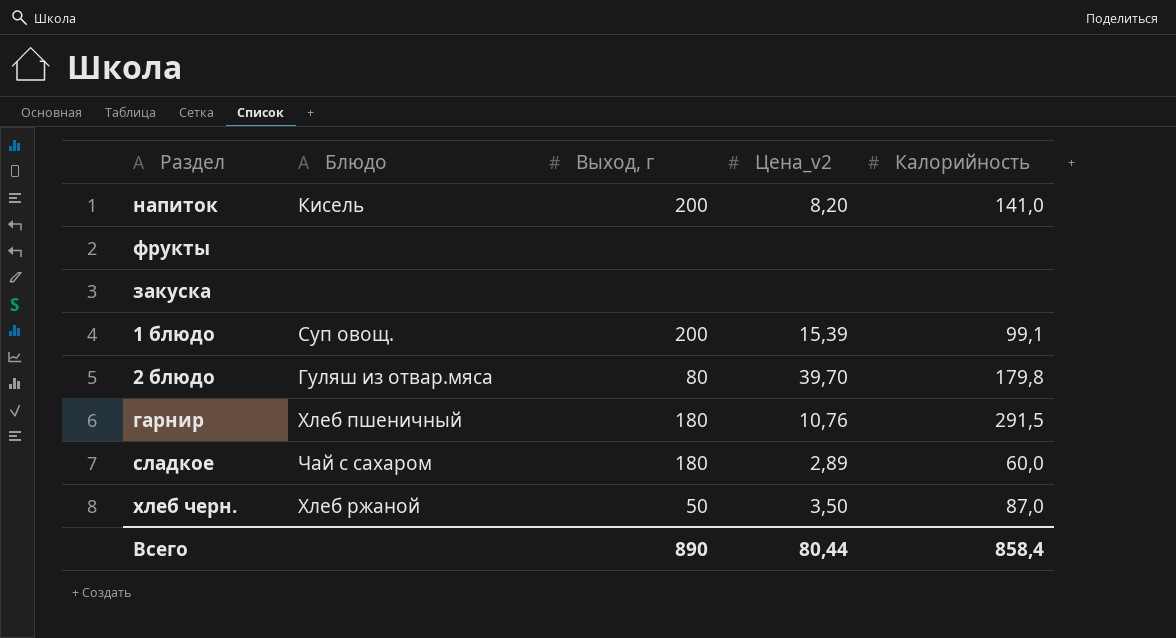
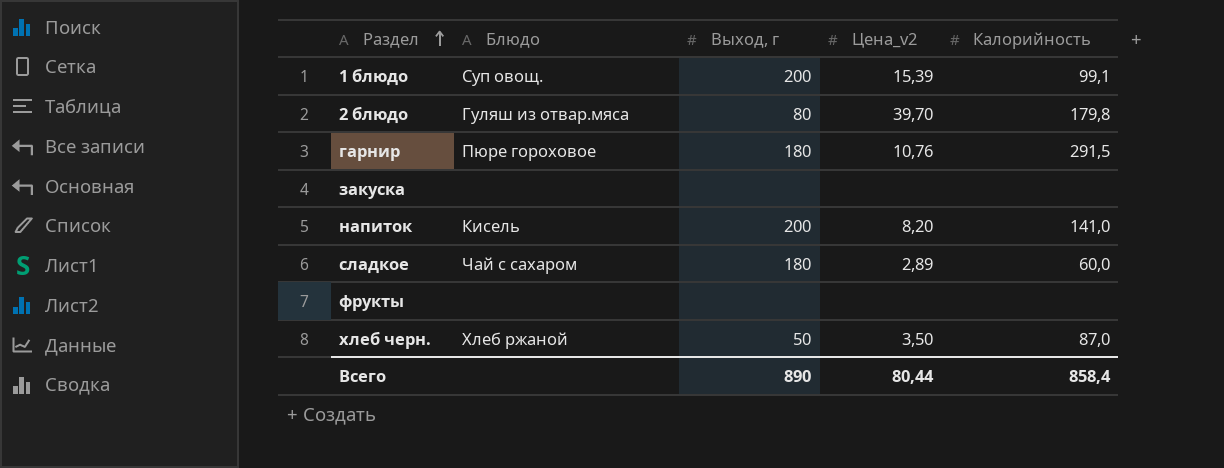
row order: none -> Раздел ascending
гарнир | Блюдо: Хлеб пшеничный -> Пюре гороховое

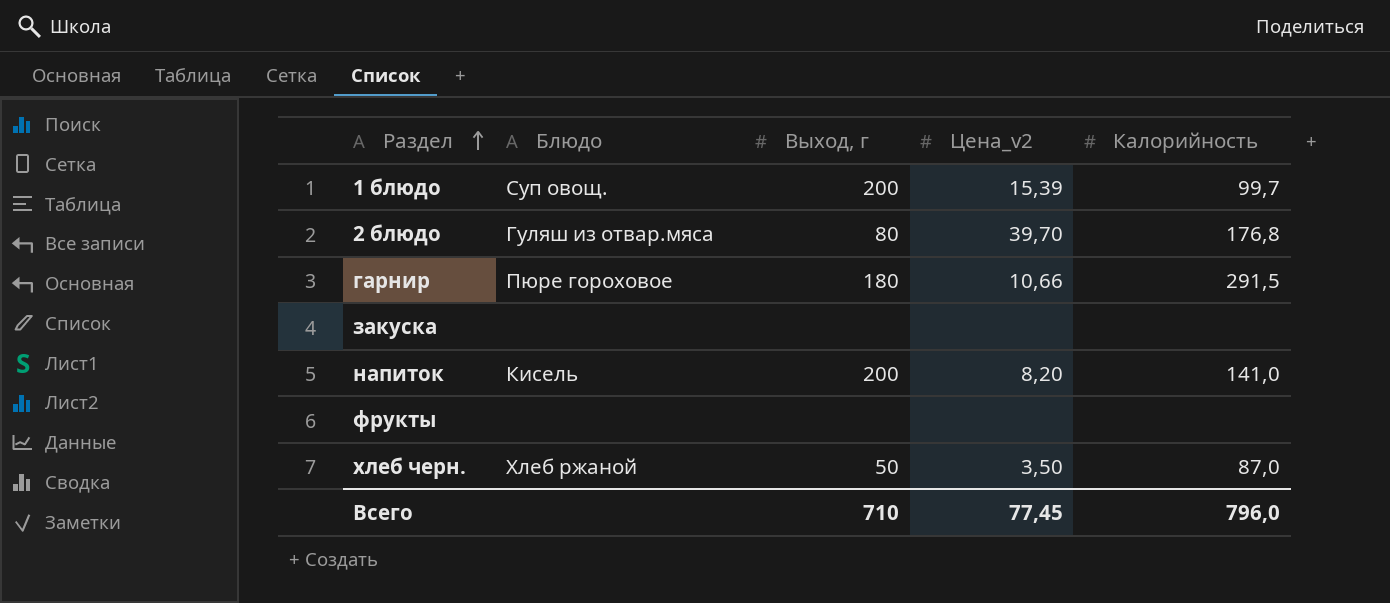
row сладкое: Чай с сахаром | 180 | 2,89 | 60,0 -> none
1 блюдо | Калорийность: 99,1 -> 99,7
2 блюдо | Калорийность: 179,8 -> 176,8
гарнир | Цена_v2: 10,76 -> 10,66
Всего | Выход, г: 890 -> 710
Всего | Цена_v2: 80,44 -> 77,45
Всего | Калорийность: 858,4 -> 796,0

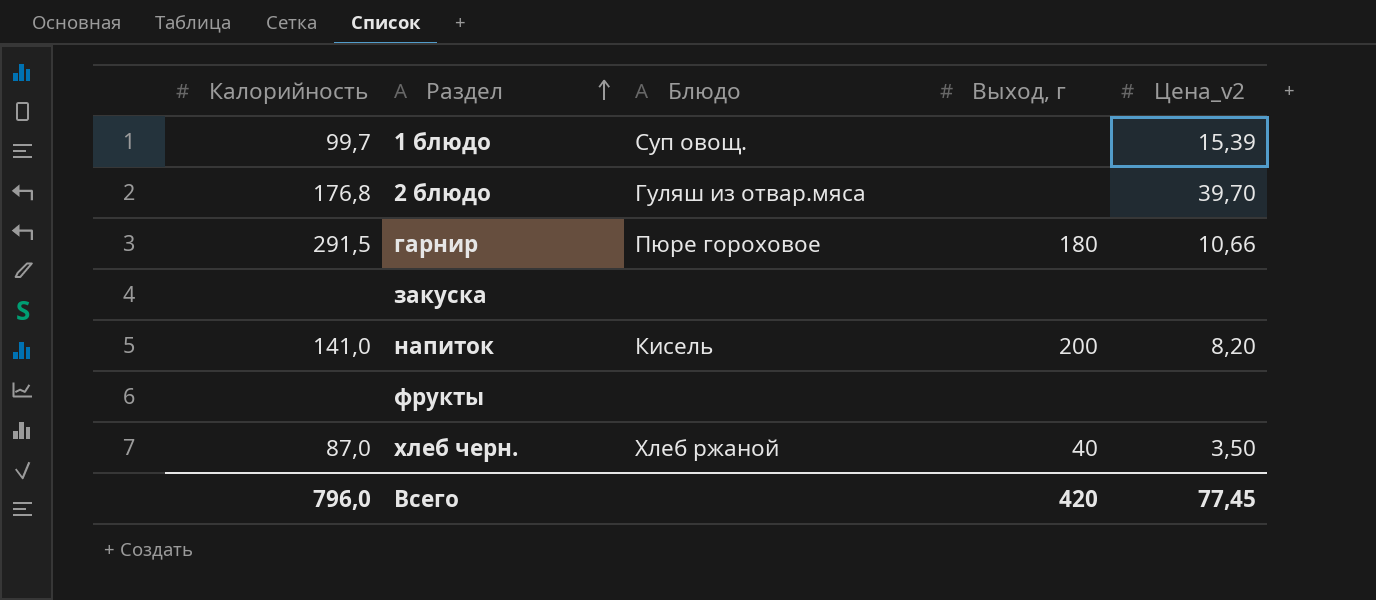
column Калорийность | position: 5 -> 1
1 блюдо | Выход, г: 200 -> none
2 блюдо | Выход, г: 80 -> none
хлеб черн. | Выход, г: 50 -> 40
Всего | Выход, г: 710 -> 420

